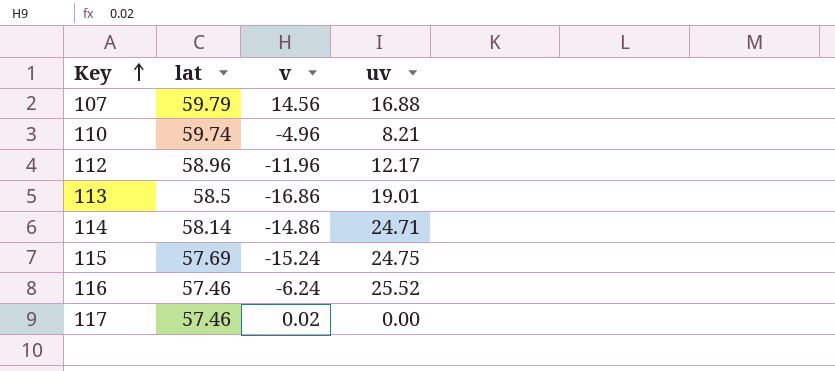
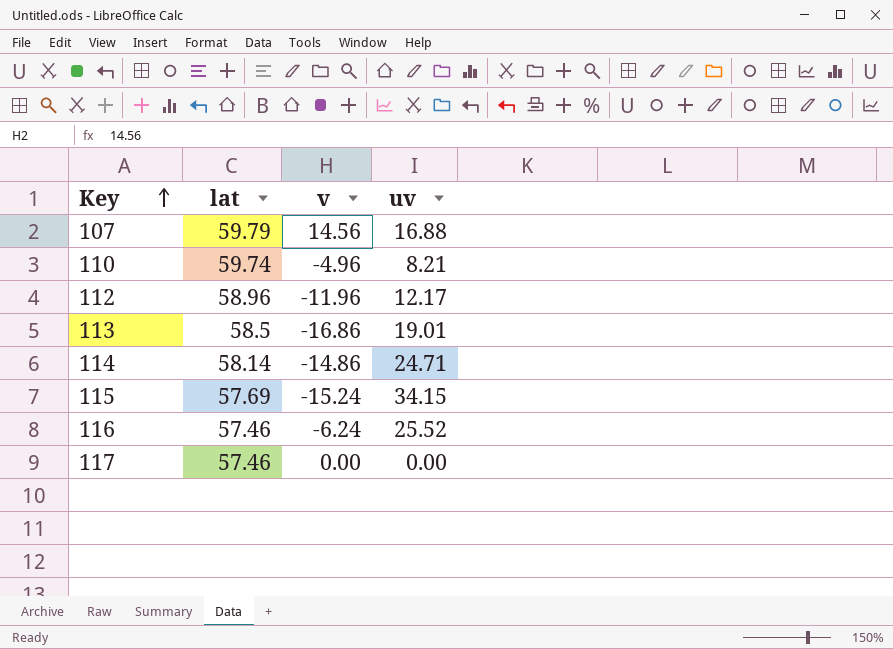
115 | uv: 24.75 -> 34.15
117 | v: 0.02 -> 0.00

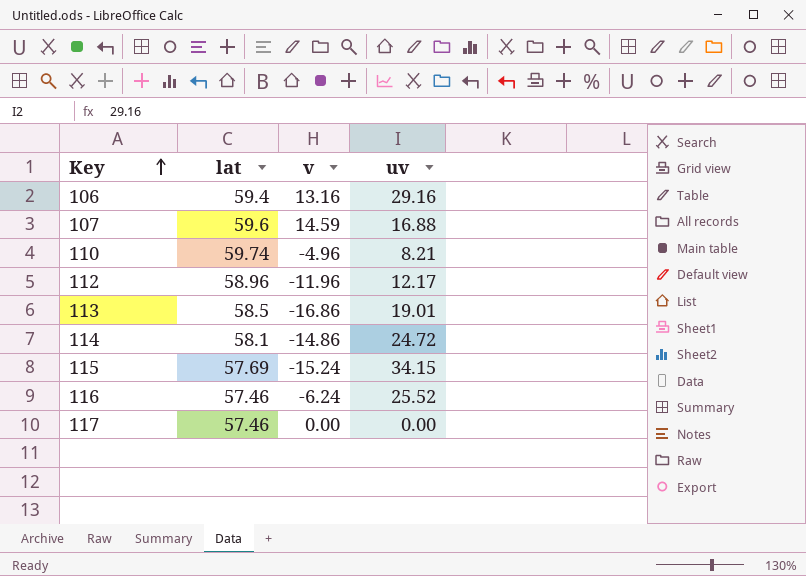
row 106: none -> 59.4 | 13.16 | 29.16
107 | lat: 59.79 -> 59.6
107 | v: 14.56 -> 14.59
114 | lat: 58.14 -> 58.1
114 | uv: 24.71 -> 24.72

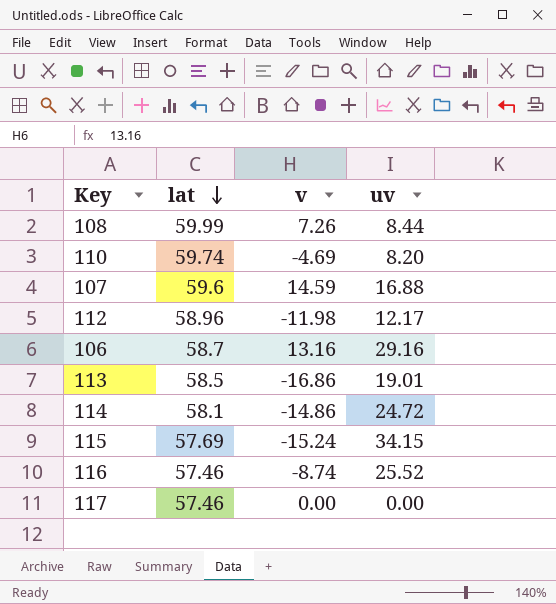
row order: Key ascending -> lat descending
row 108: none -> 59.99 | 7.26 | 8.44
110 | v: -4.96 -> -4.69
110 | uv: 8.21 -> 8.20
112 | v: -11.96 -> -11.98
106 | lat: 59.4 -> 58.7
116 | v: -6.24 -> -8.74

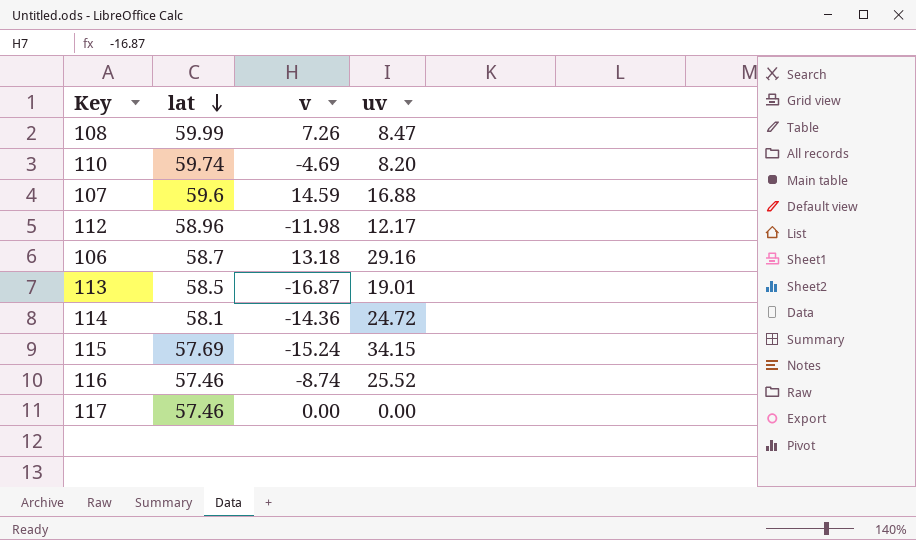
108 | uv: 8.44 -> 8.47
106 | v: 13.16 -> 13.18
113 | v: -16.86 -> -16.87
114 | v: -14.86 -> -14.36

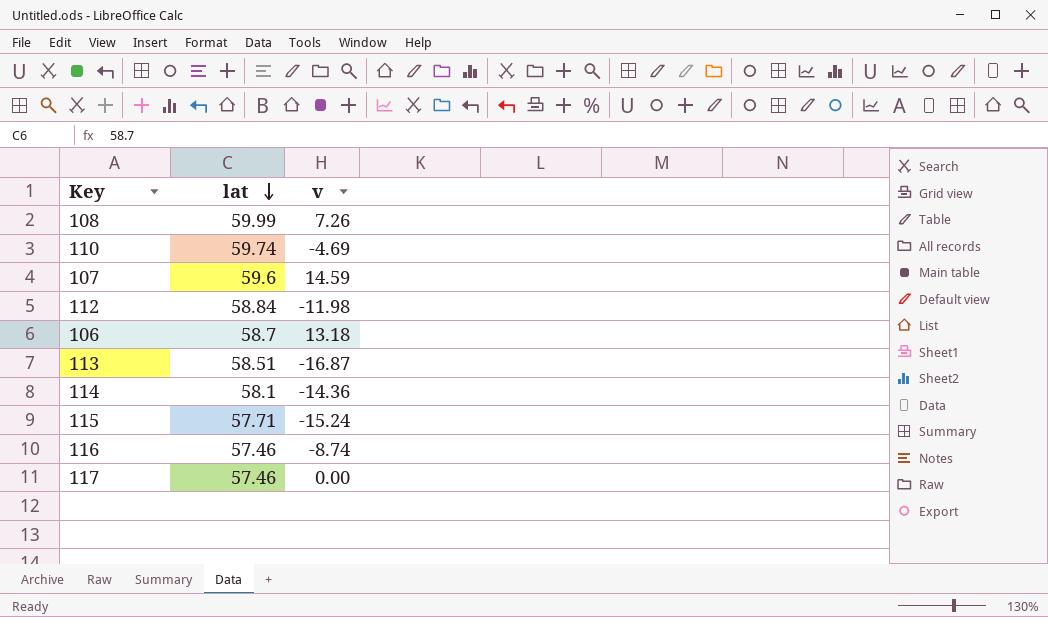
column uv | position: 4 -> none
112 | lat: 58.96 -> 58.84
113 | lat: 58.5 -> 58.51
115 | lat: 57.69 -> 57.71

